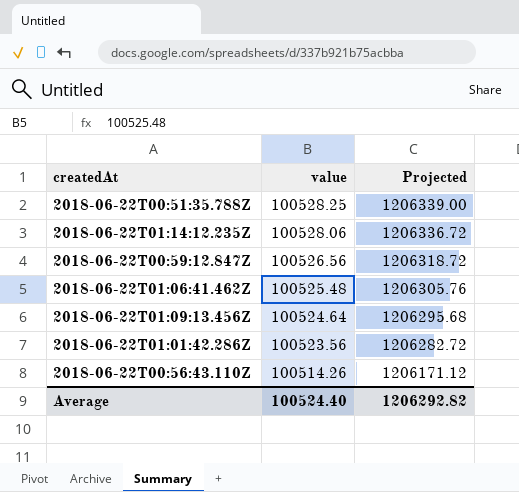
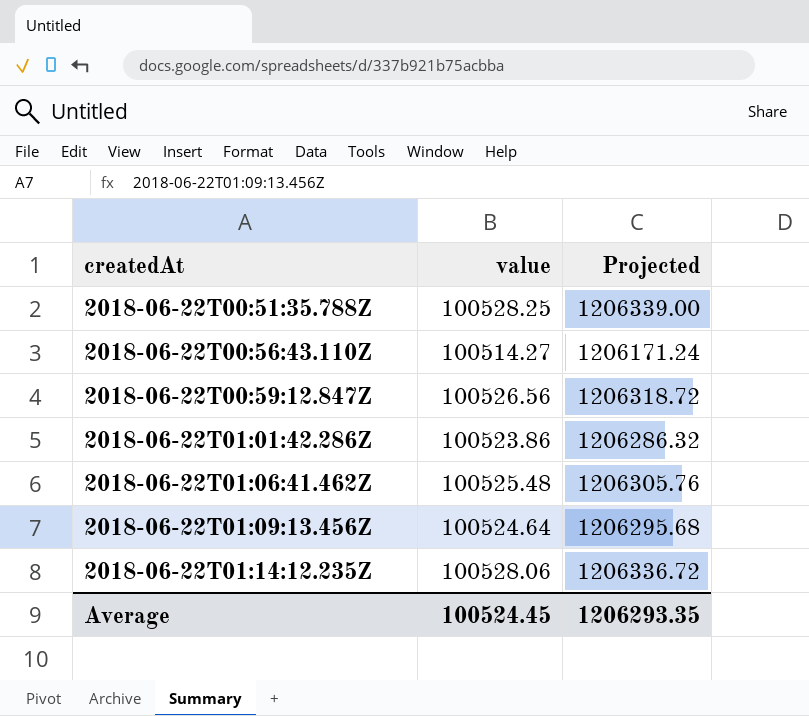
row order: value descending -> createdAt ascending
2018-06-22T00:56:43.110Z | value: 100514.26 -> 100514.27
2018-06-22T00:56:43.110Z | Projected: 1206171.12 -> 1206171.24
2018-06-22T01:01:42.286Z | value: 100523.56 -> 100523.86
2018-06-22T01:01:42.286Z | Projected: 1206282.72 -> 1206286.32
Average | value: 100524.40 -> 100524.45
Average | Projected: 1206292.82 -> 1206293.35

